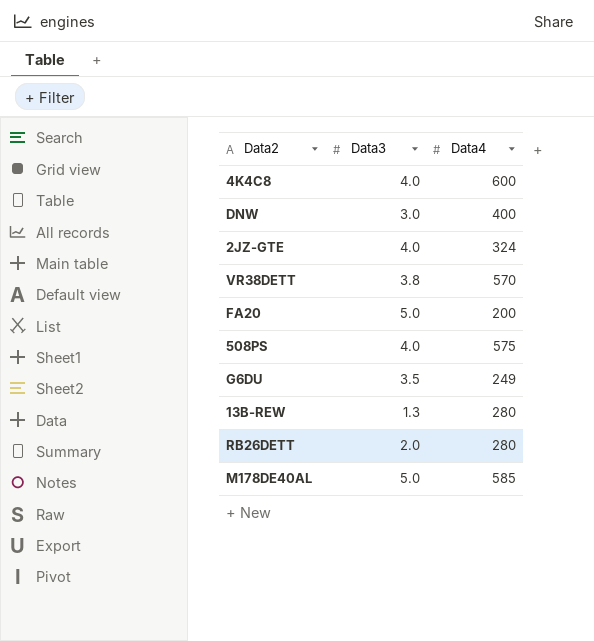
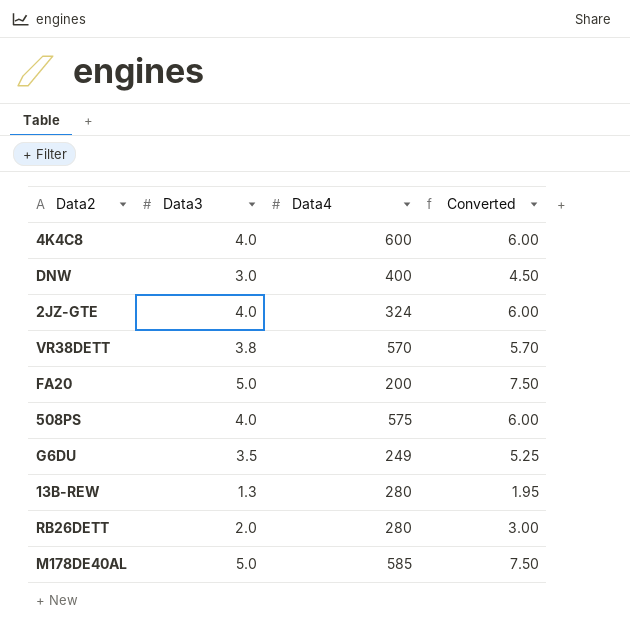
column Converted | formula: none -> [Data3] * 1.5

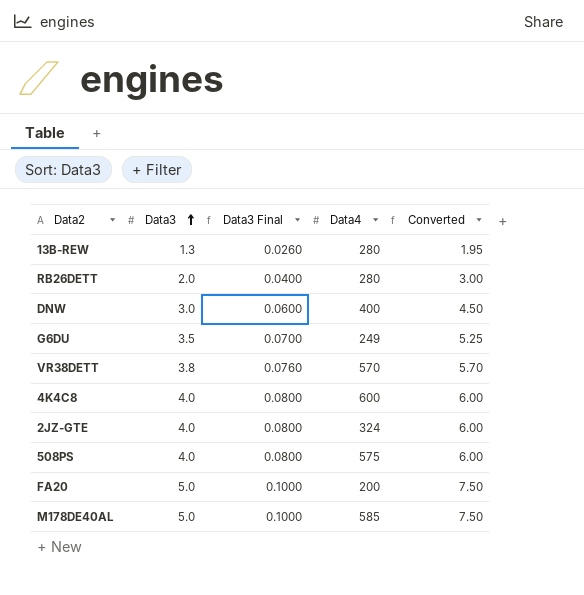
row order: none -> Data3 ascending
column Data3 Final | formula: none -> [Data3] * 0.02

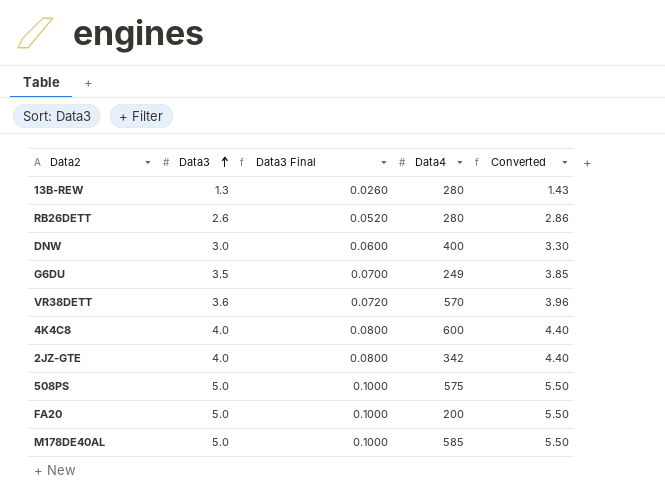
column Converted | formula: [Data3] * 1.5 -> [Data3] * 1.1
RB26DETT | Data3: 2.0 -> 2.6
RB26DETT | Data3 Final: 0.0400 -> 0.0520
VR38DETT | Data3: 3.8 -> 3.6
VR38DETT | Data3 Final: 0.0760 -> 0.0720
2JZ-GTE | Data4: 324 -> 342
508PS | Data3: 4.0 -> 5.0
508PS | Data3 Final: 0.0800 -> 0.1000

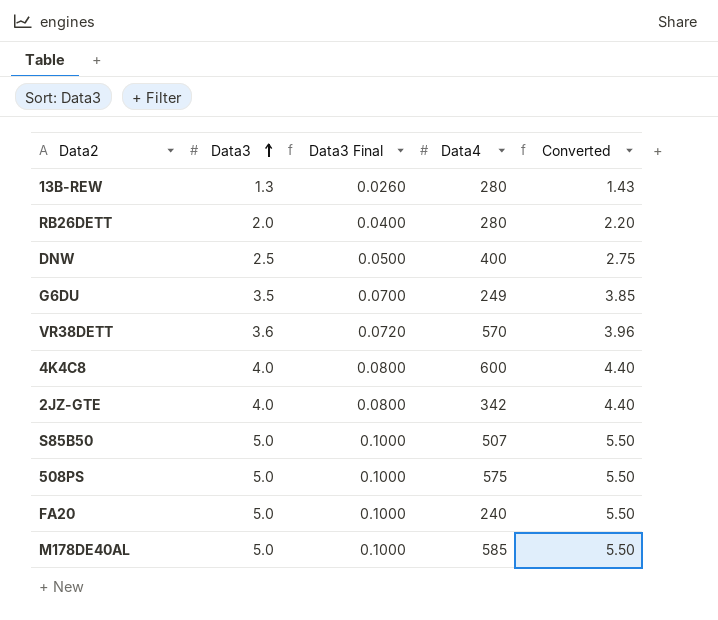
RB26DETT | Data3: 2.6 -> 2.0
RB26DETT | Data3 Final: 0.0520 -> 0.0400
RB26DETT | Converted: 2.86 -> 2.20
DNW | Data3: 3.0 -> 2.5
DNW | Data3 Final: 0.0600 -> 0.0500
DNW | Converted: 3.30 -> 2.75
row S85B50: none -> 5.0 | 0.1000 | 507 | 5.50
FA20 | Data4: 200 -> 240

